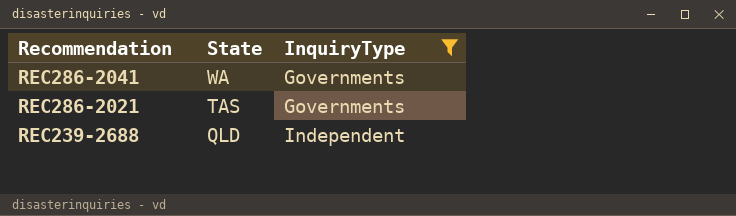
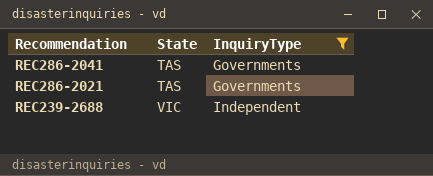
REC286-2041 | State: WA -> TAS
REC239-2688 | State: QLD -> VIC

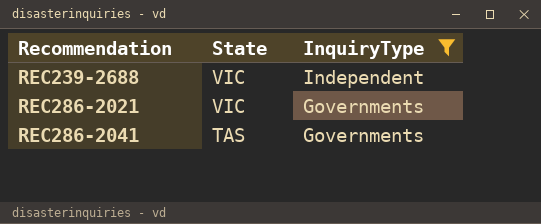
row order: Recommendation descending -> Recommendation ascending
REC286-2021 | State: TAS -> VIC

